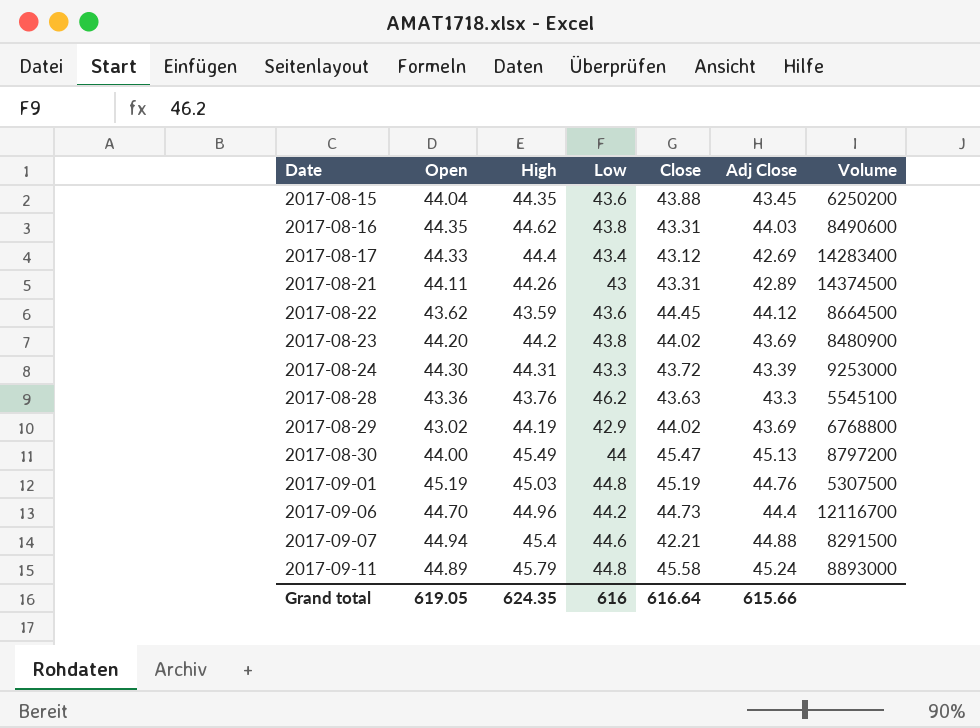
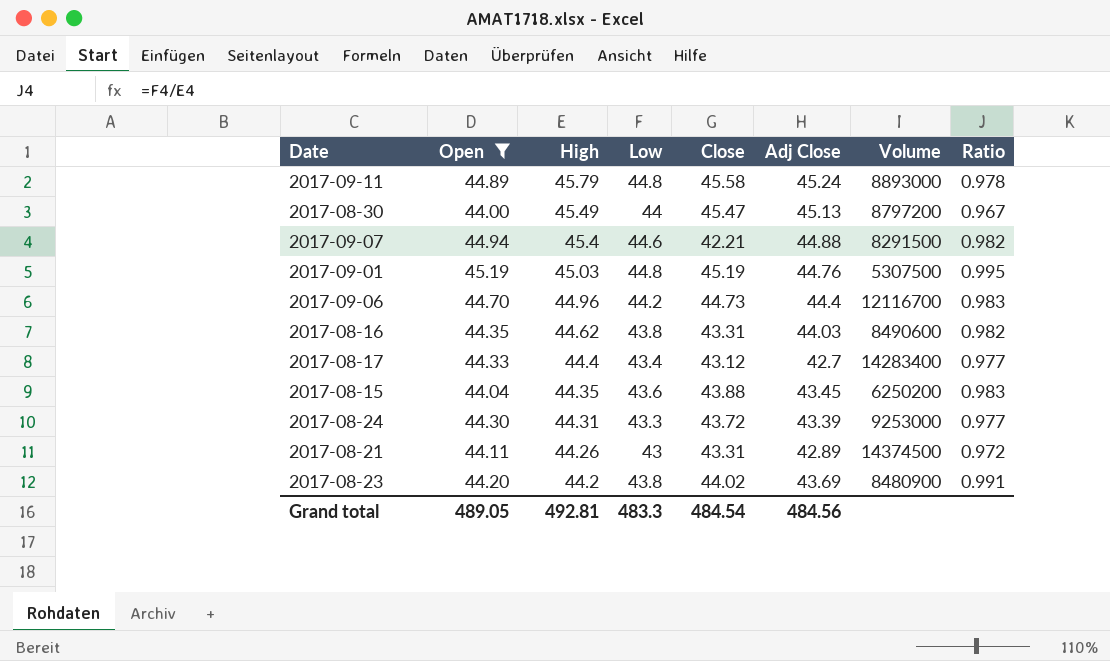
filter: none -> Open >= 44.00
row order: Date ascending -> High descending
column Ratio | formula: none -> [Low] / [High]
2017-08-17 | Adj Close: 42.69 -> 42.7
Grand total | Open: 619.05 -> 489.05
Grand total | High: 624.35 -> 492.81
Grand total | Low: 616 -> 483.3
Grand total | Close: 616.64 -> 484.54
Grand total | Adj Close: 615.66 -> 484.56

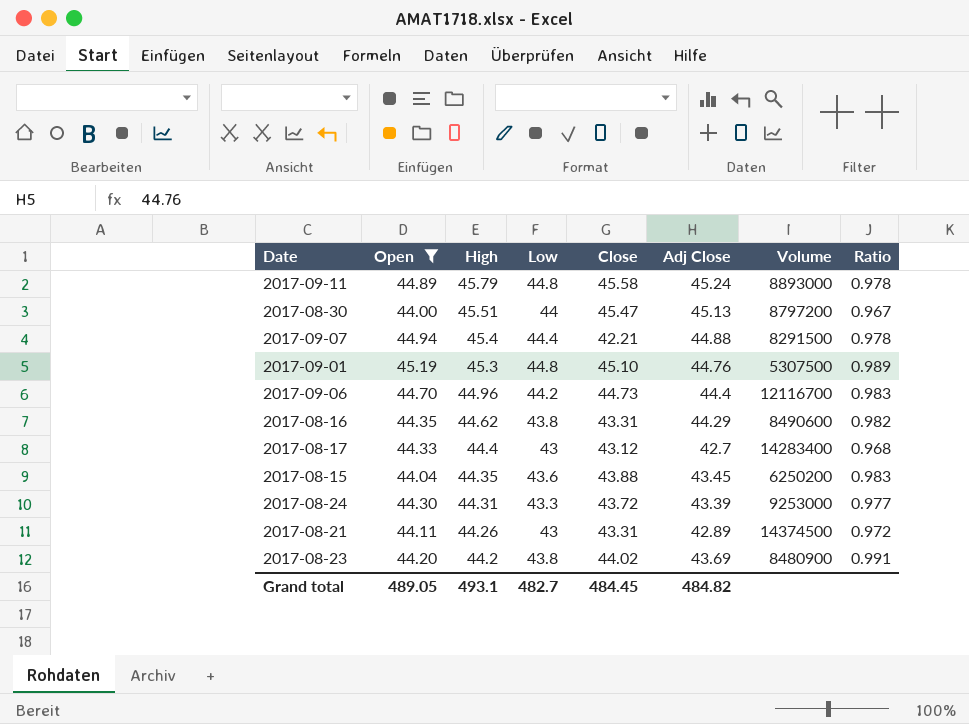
2017-08-30 | High: 45.49 -> 45.51
2017-09-07 | Low: 44.6 -> 44.4
2017-09-07 | Ratio: 0.982 -> 0.978
2017-09-01 | High: 45.03 -> 45.3
2017-09-01 | Close: 45.19 -> 45.10
2017-09-01 | Ratio: 0.995 -> 0.989
2017-08-16 | Adj Close: 44.03 -> 44.29
2017-08-17 | Low: 43.4 -> 43
2017-08-17 | Ratio: 0.977 -> 0.968
Grand total | High: 492.81 -> 493.1
Grand total | Low: 483.3 -> 482.7
Grand total | Close: 484.54 -> 484.45
Grand total | Adj Close: 484.56 -> 484.82

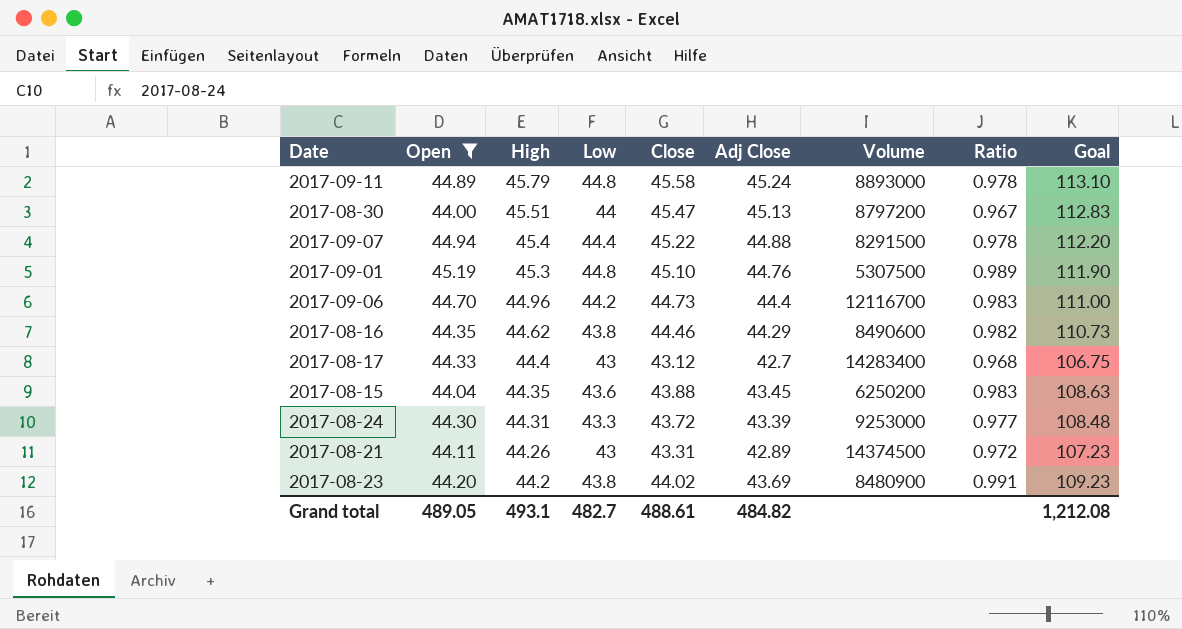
column Goal | formula: none -> [Adj Close] * 2.5
2017-09-07 | Close: 42.21 -> 45.22
2017-08-16 | Close: 43.31 -> 44.46
Grand total | Close: 484.45 -> 488.61

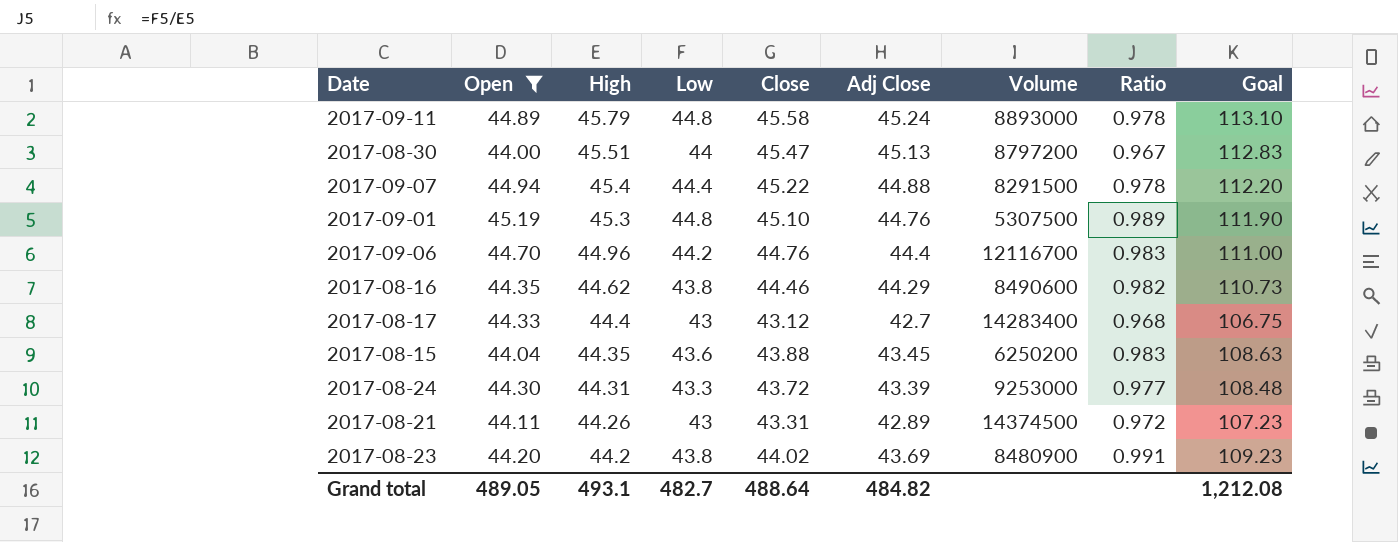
2017-09-06 | Close: 44.73 -> 44.76
Grand total | Close: 488.61 -> 488.64

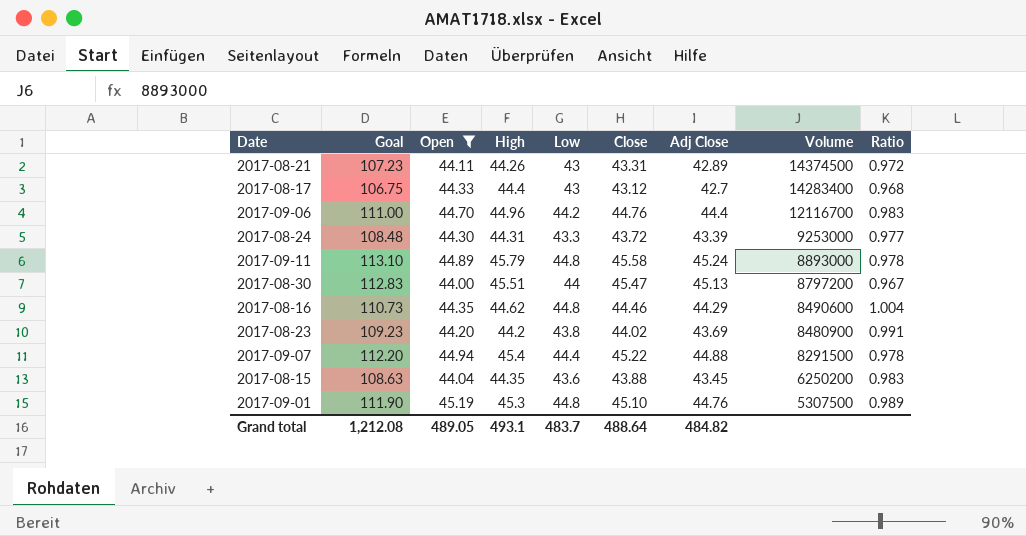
row order: High descending -> Volume descending
column Goal | position: 9 -> 2
2017-08-16 | Low: 43.8 -> 44.8
2017-08-16 | Ratio: 0.982 -> 1.004
Grand total | Low: 482.7 -> 483.7

